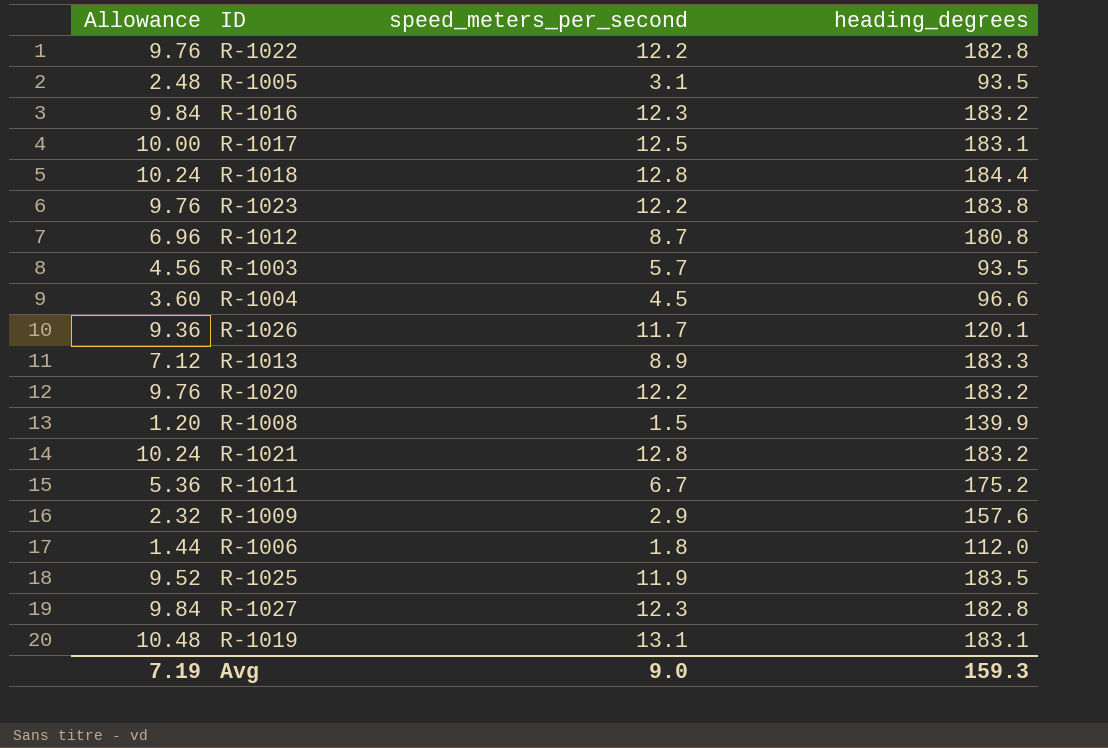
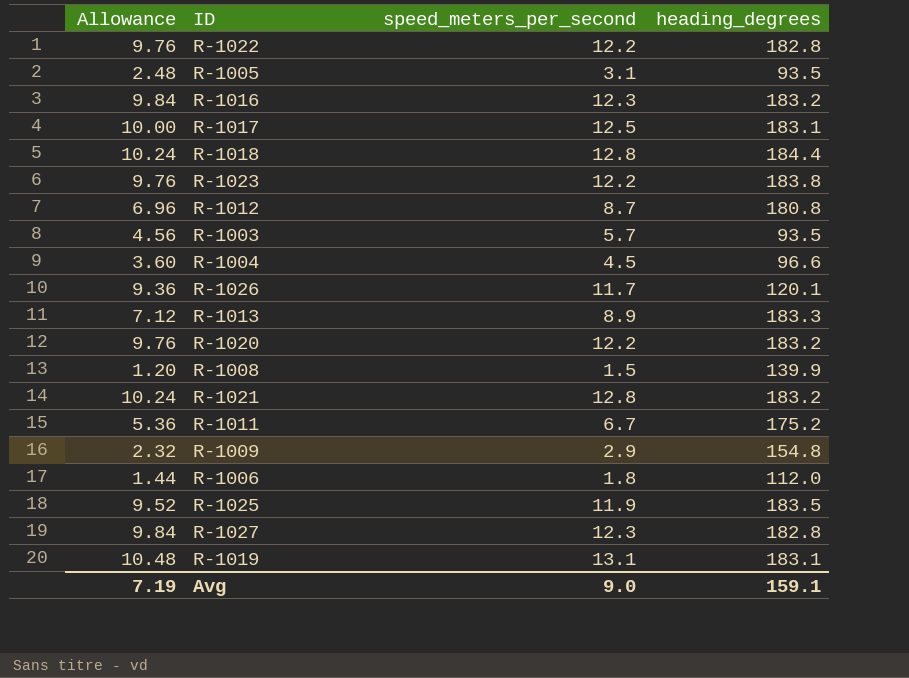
R-1009 | heading_degrees: 157.6 -> 154.8
Avg | heading_degrees: 159.3 -> 159.1

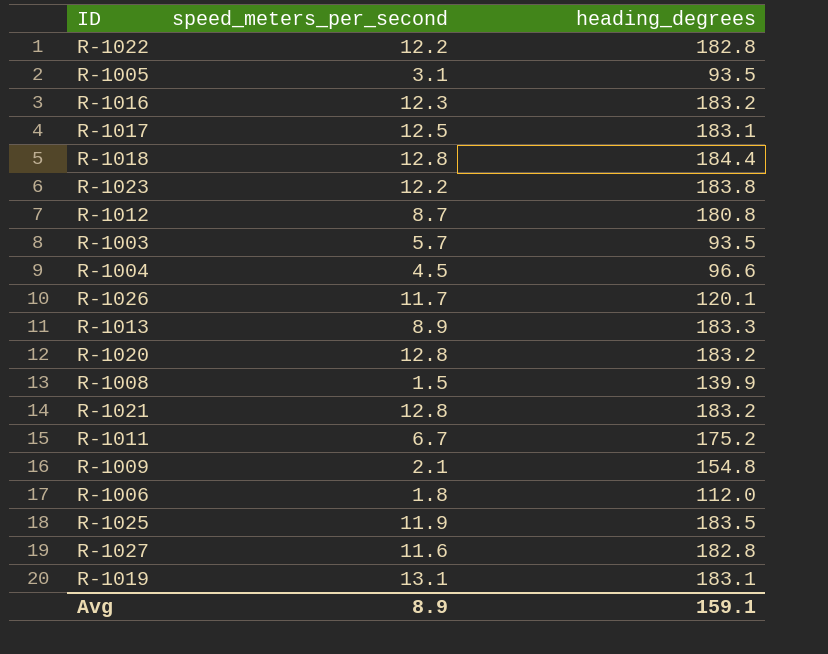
column Allowance | formula: [speed_meters_per_second] * 0.8 -> none
R-1020 | speed_meters_per_second: 12.2 -> 12.8
R-1009 | speed_meters_per_second: 2.9 -> 2.1
R-1027 | speed_meters_per_second: 12.3 -> 11.6
Avg | speed_meters_per_second: 9.0 -> 8.9

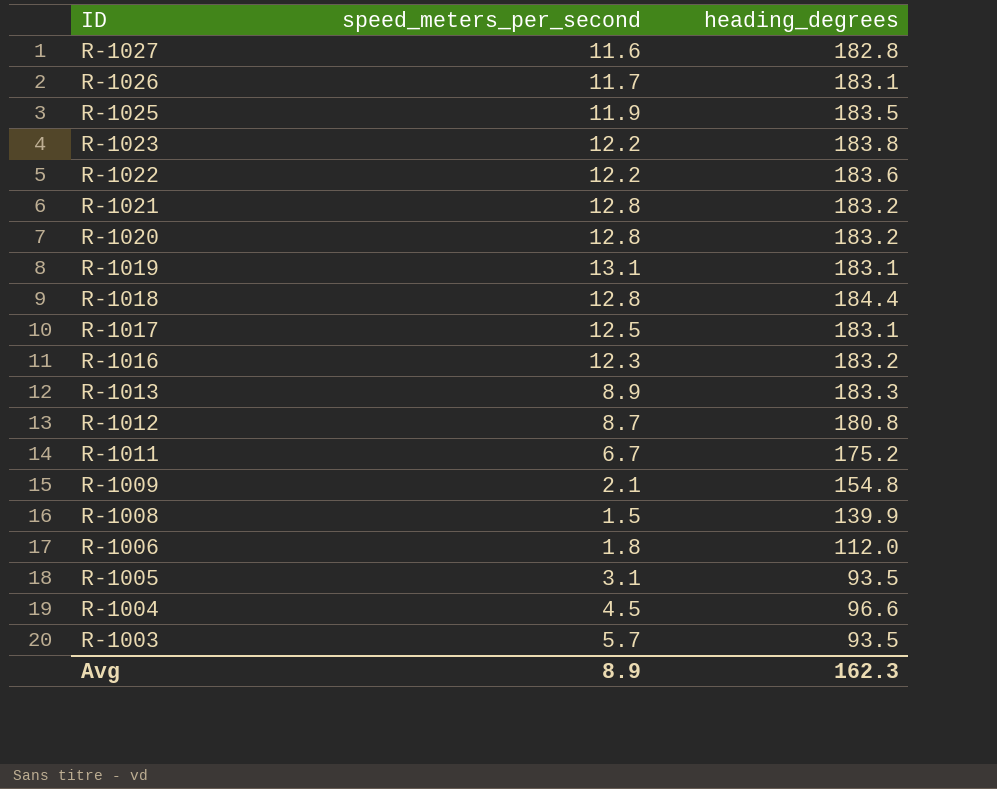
row order: none -> ID descending
R-1026 | heading_degrees: 120.1 -> 183.1
R-1022 | heading_degrees: 182.8 -> 183.6
Avg | heading_degrees: 159.1 -> 162.3

